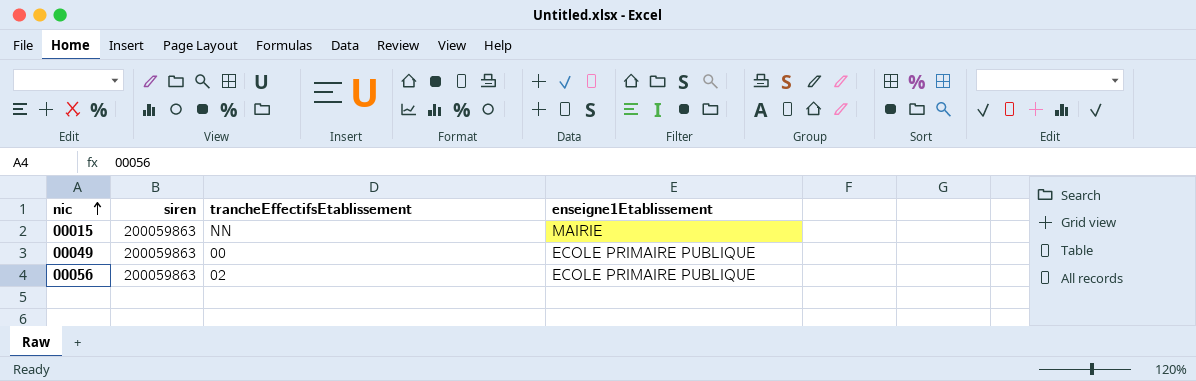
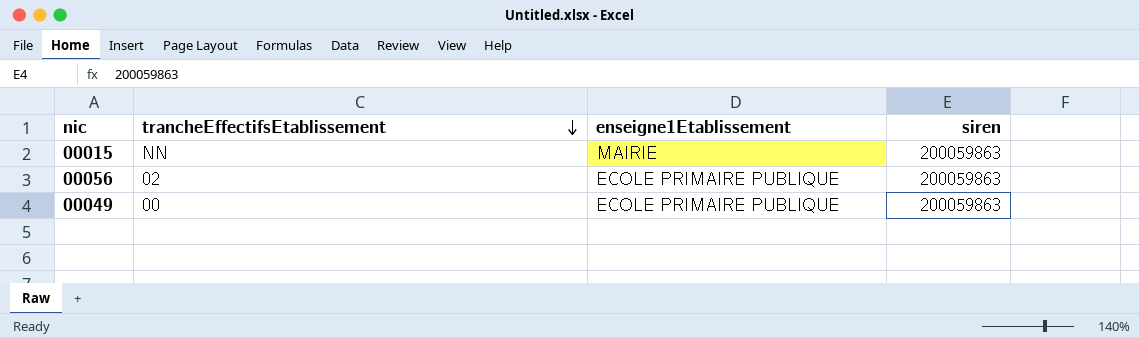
row order: nic ascending -> trancheEffectifsEtablissement descending
column siren | position: 2 -> 4

